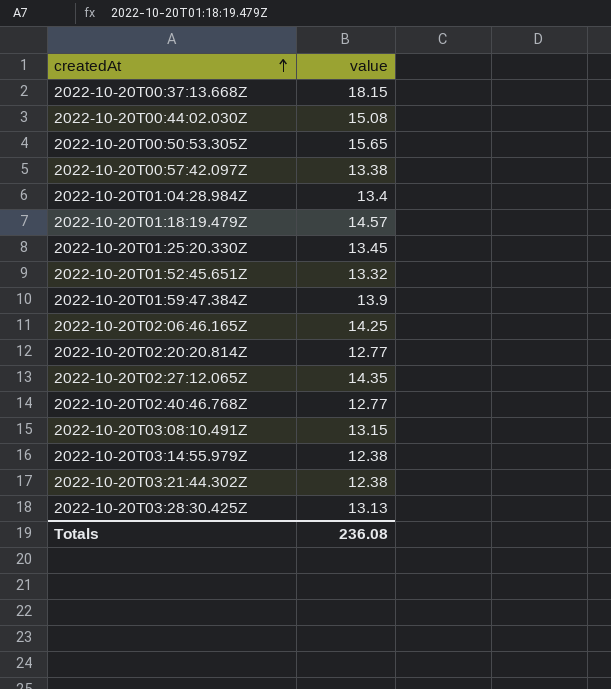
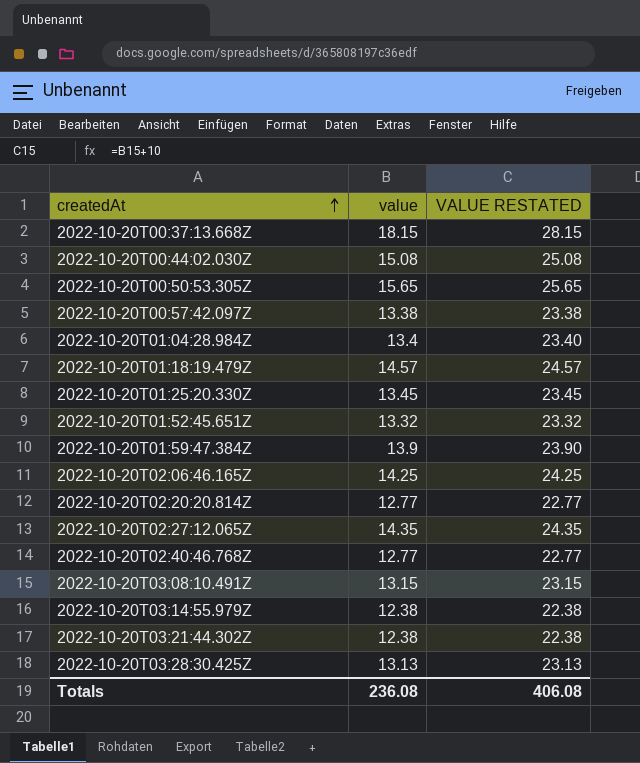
column VALUE RESTATED | formula: none -> [value] + 10

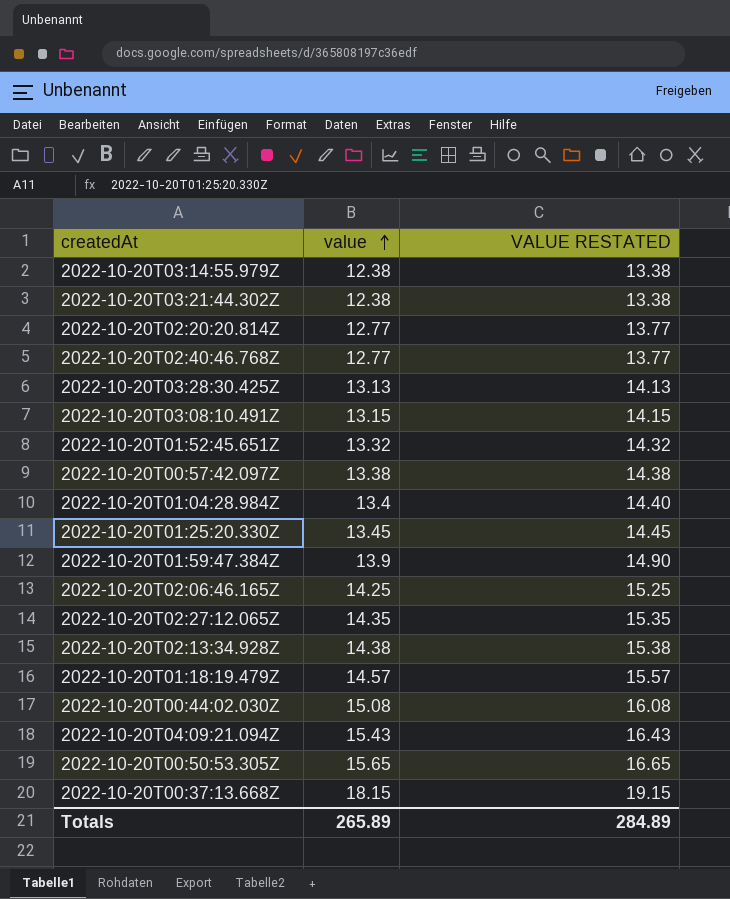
row order: createdAt ascending -> value ascending
column VALUE RESTATED | formula: [value] + 10 -> [value] + 1
row 2022-10-20T02:13:34.928Z: none -> 14.38 | 15.38
row 2022-10-20T04:09:21.094Z: none -> 15.43 | 16.43
Totals | value: 236.08 -> 265.89
Totals | VALUE RESTATED: 406.08 -> 284.89

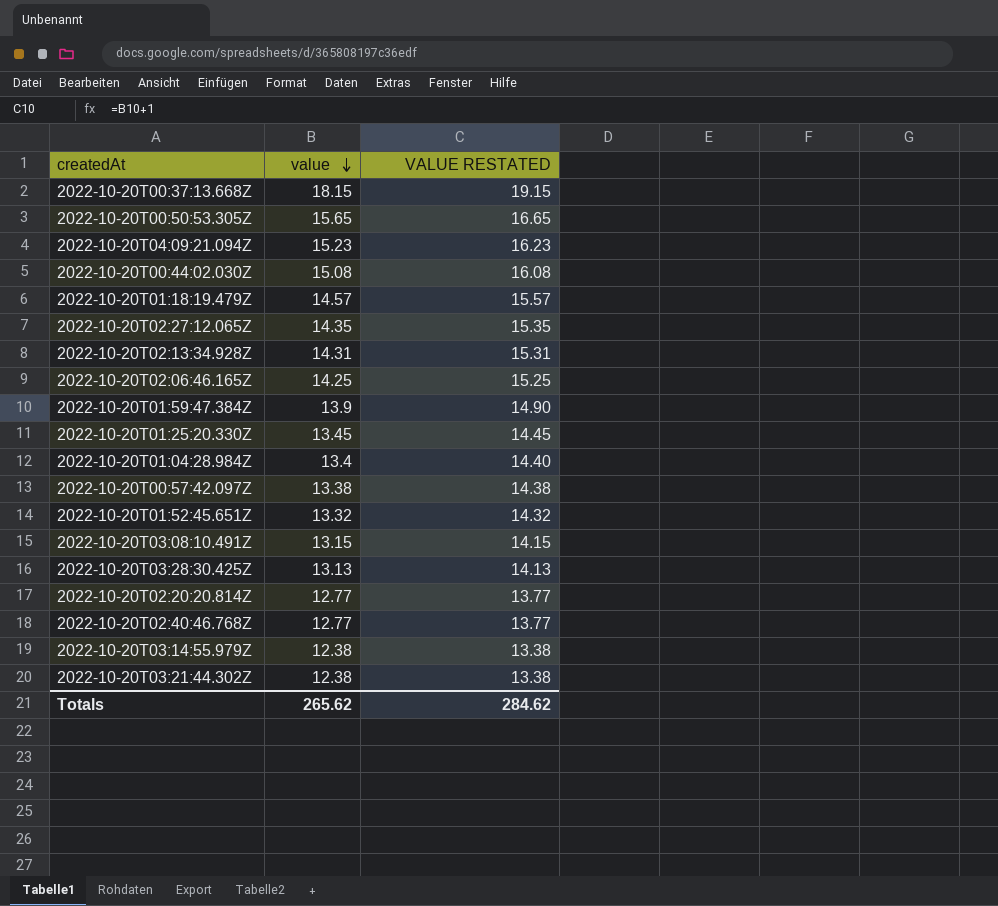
row order: value ascending -> value descending
2022-10-20T04:09:21.094Z | value: 15.43 -> 15.23
2022-10-20T04:09:21.094Z | VALUE RESTATED: 16.43 -> 16.23
2022-10-20T02:13:34.928Z | value: 14.38 -> 14.31
2022-10-20T02:13:34.928Z | VALUE RESTATED: 15.38 -> 15.31
Totals | value: 265.89 -> 265.62
Totals | VALUE RESTATED: 284.89 -> 284.62

